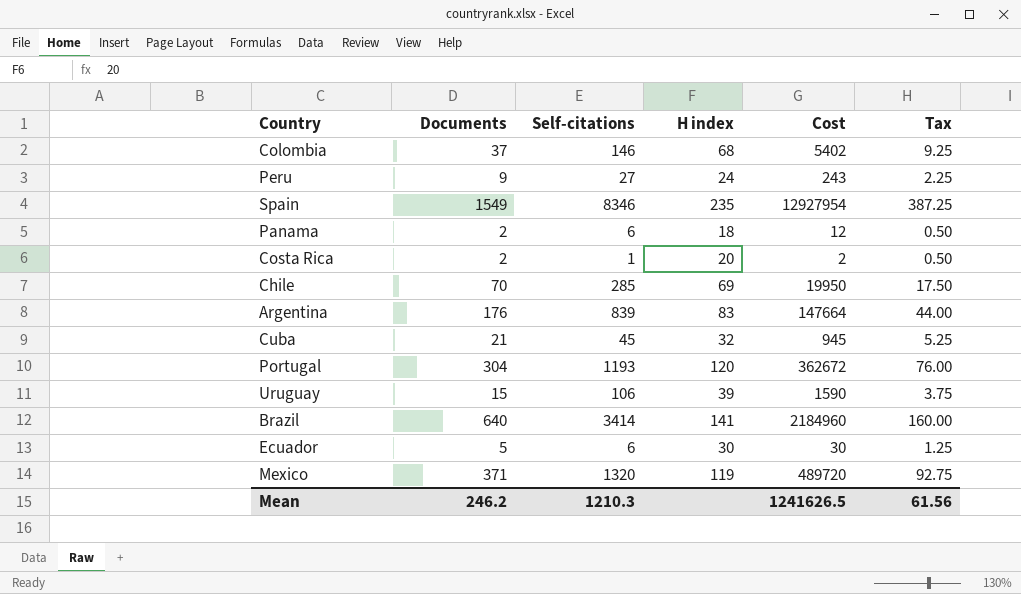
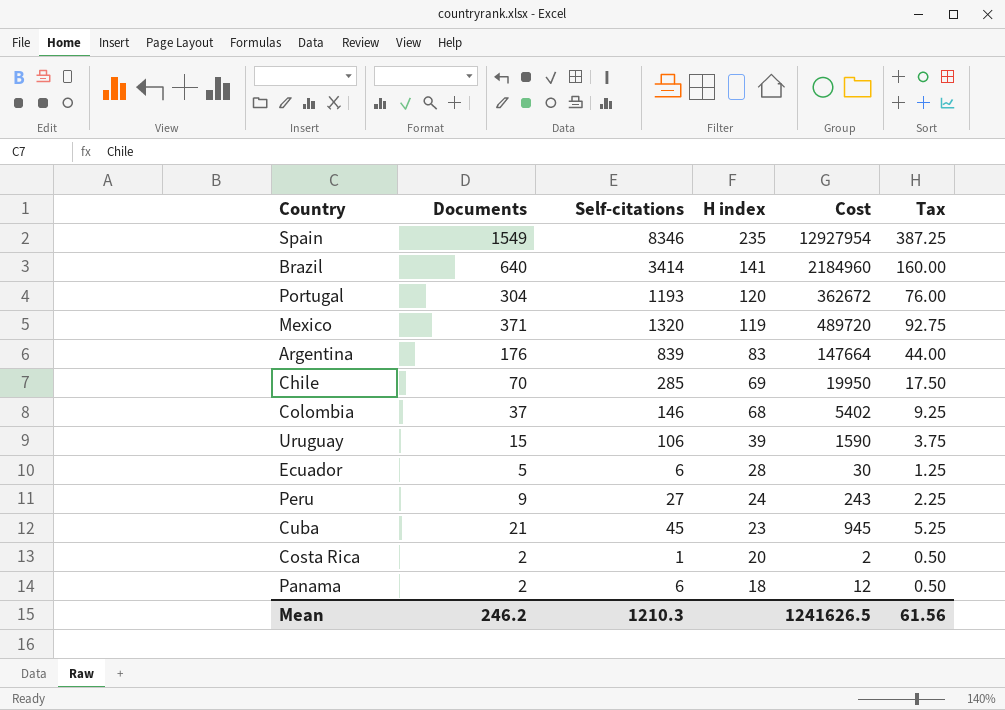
row order: none -> H index descending
Ecuador | H index: 30 -> 28
Cuba | H index: 32 -> 23

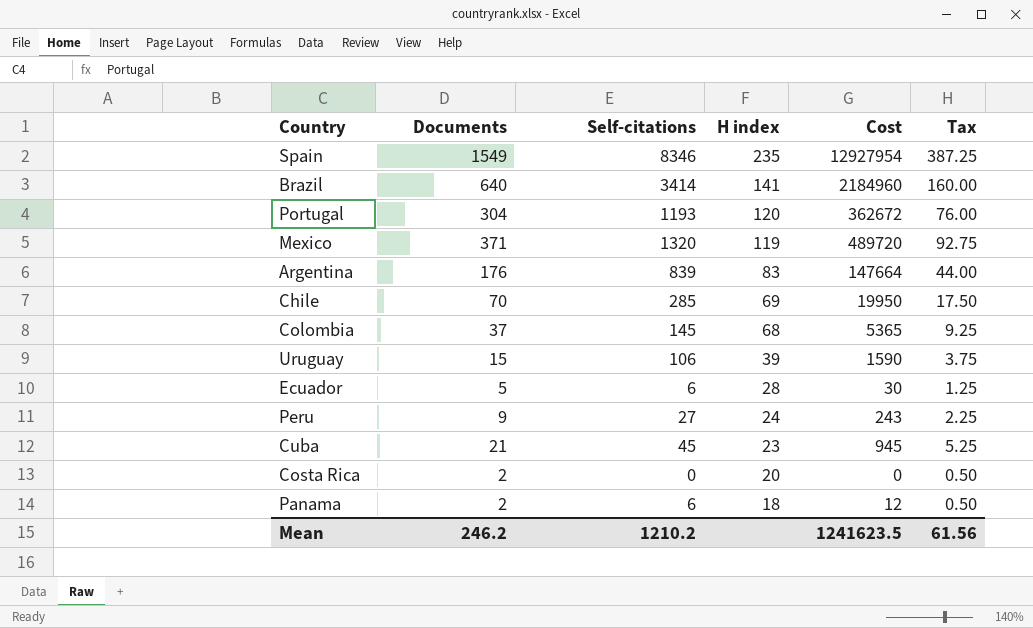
Colombia | Self-citations: 146 -> 145
Colombia | Cost: 5402 -> 5365
Costa Rica | Self-citations: 1 -> 0
Costa Rica | Cost: 2 -> 0
Mean | Self-citations: 1210.3 -> 1210.2
Mean | Cost: 1241626.5 -> 1241623.5

